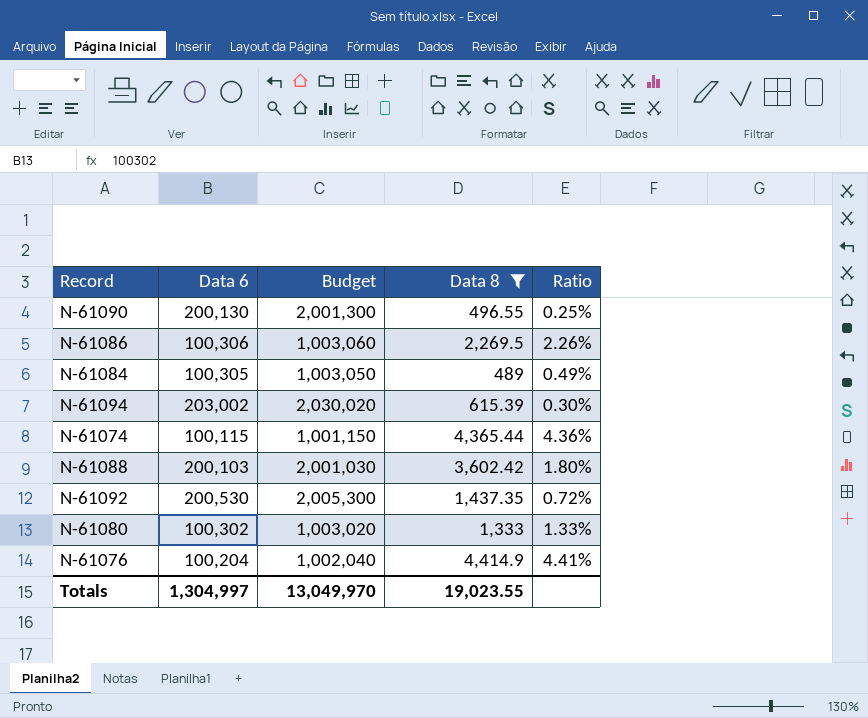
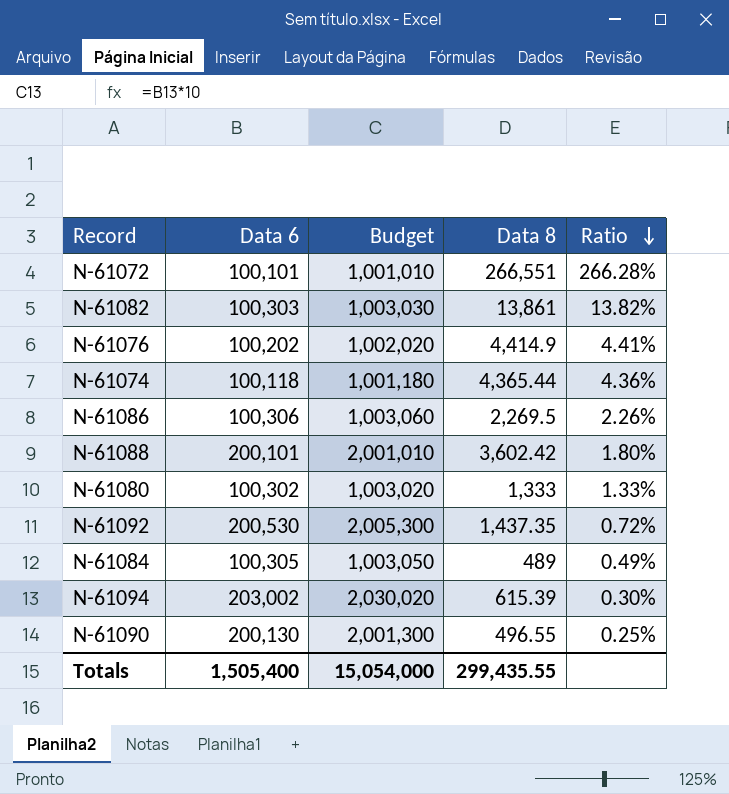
filter: Data 8 <= 4,414.9 -> none
row order: none -> Ratio descending
N-61076 | Data 6: 100,204 -> 100,202
N-61076 | Budget: 1,002,040 -> 1,002,020
N-61074 | Data 6: 100,115 -> 100,118
N-61074 | Budget: 1,001,150 -> 1,001,180
N-61088 | Data 6: 200,103 -> 200,101
N-61088 | Budget: 2,001,030 -> 2,001,010
Totals | Data 6: 1,304,997 -> 1,505,400
Totals | Budget: 13,049,970 -> 15,054,000
Totals | Data 8: 19,023.55 -> 299,435.55

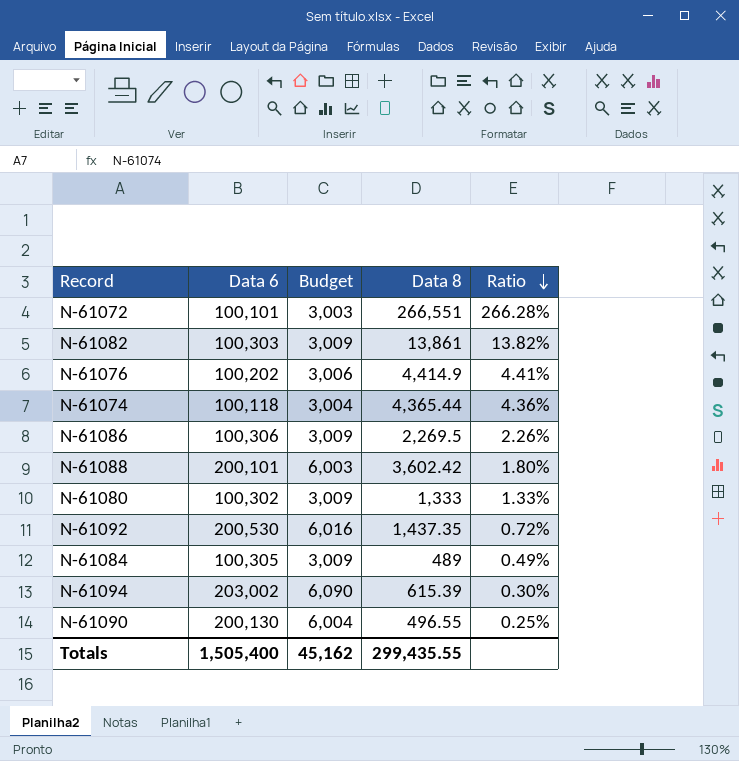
column Budget | formula: [Data 6] * 10 -> [Data 6] * 0.03
Totals | Budget: 15,054,000 -> 45,162

